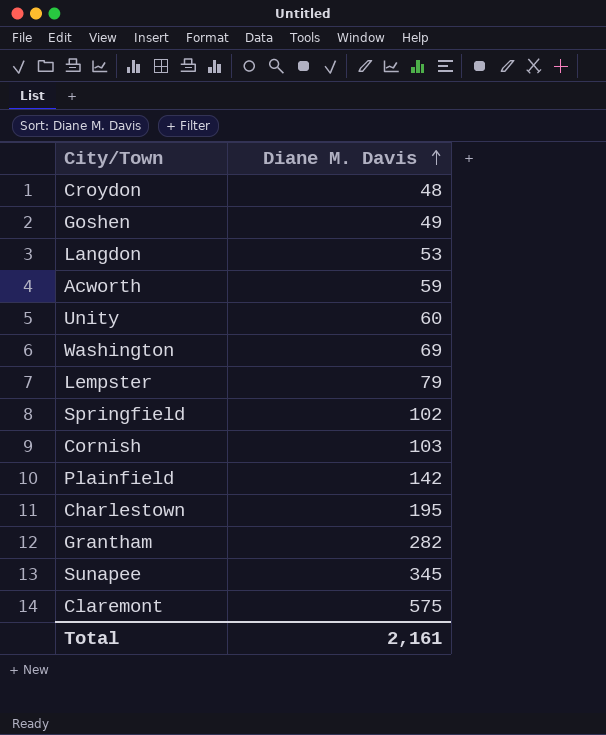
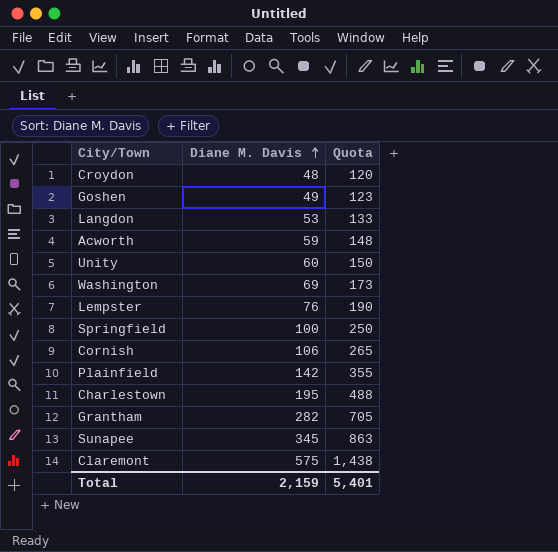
column Quota | formula: none -> [Diane M. Davis] * 2.5
Lempster | Diane M. Davis: 79 -> 76
Springfield | Diane M. Davis: 102 -> 100
Cornish | Diane M. Davis: 103 -> 106
Total | Diane M. Davis: 2,161 -> 2,159

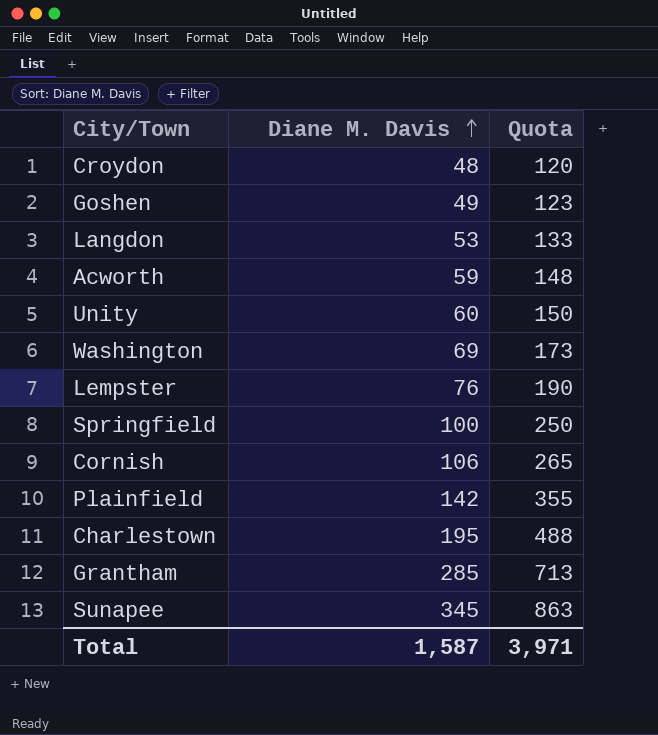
row Claremont: 575 | 1,438 -> none
Grantham | Diane M. Davis: 282 -> 285
Grantham | Quota: 705 -> 713
Total | Diane M. Davis: 2,159 -> 1,587
Total | Quota: 5,401 -> 3,971

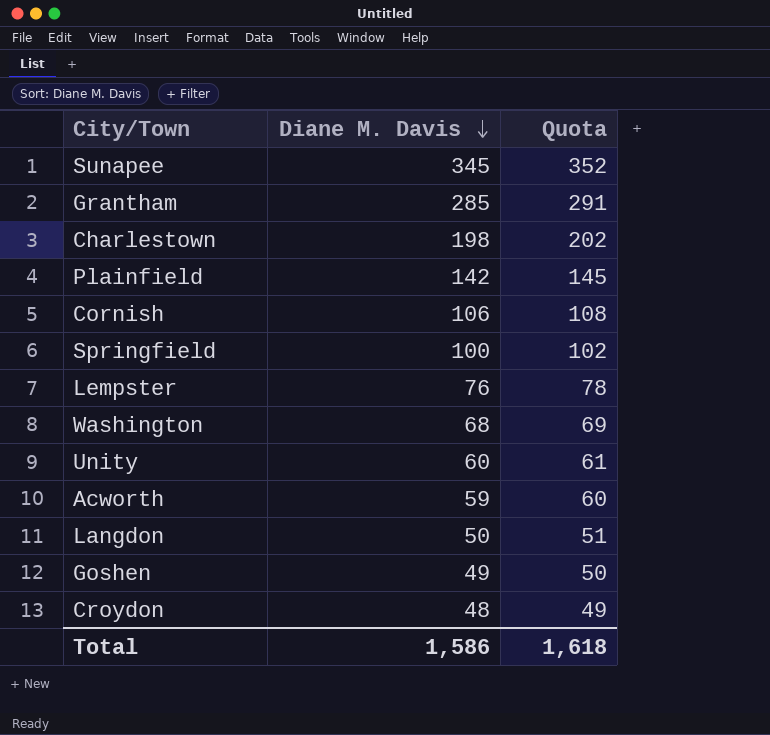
row order: Diane M. Davis ascending -> Diane M. Davis descending
column Quota | formula: [Diane M. Davis] * 2.5 -> [Diane M. Davis] * 1.02
Charlestown | Diane M. Davis: 195 -> 198
Washington | Diane M. Davis: 69 -> 68
Langdon | Diane M. Davis: 53 -> 50
Total | Diane M. Davis: 1,587 -> 1,586
Total | Quota: 3,971 -> 1,618

